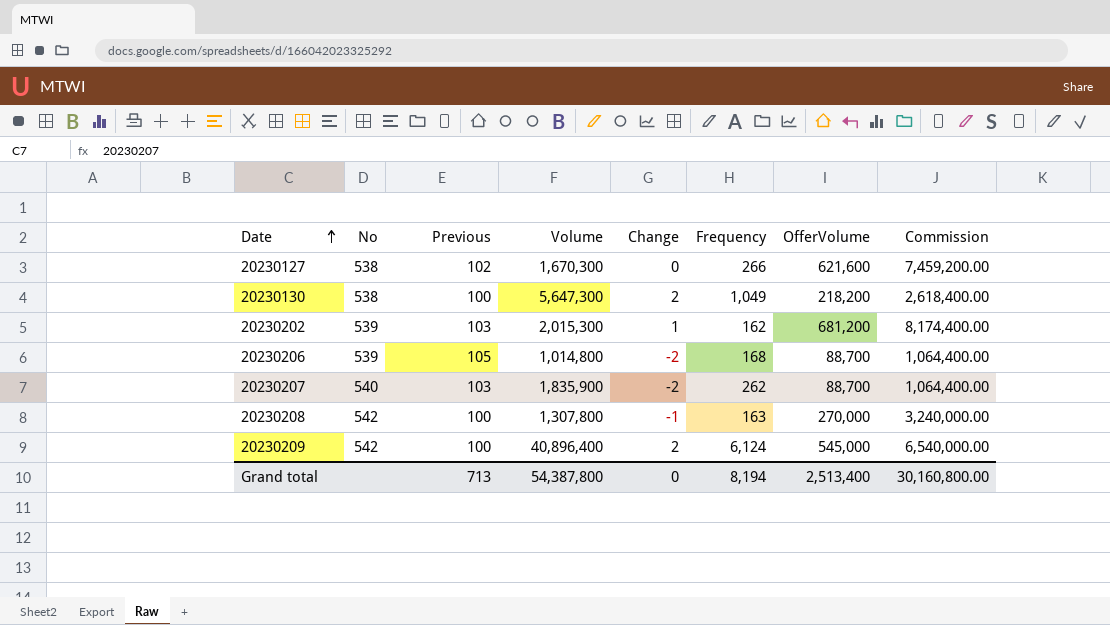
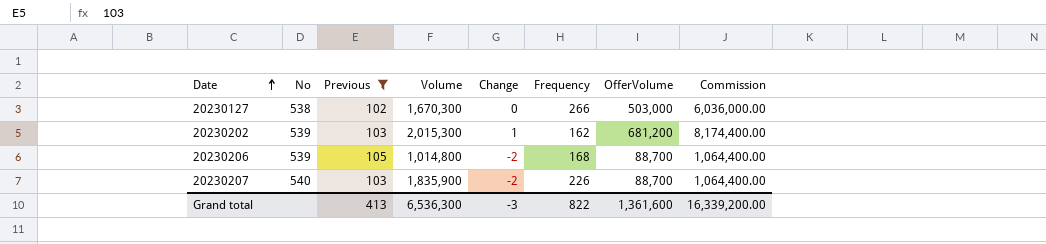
filter: none -> Previous != 100
20230127 | OfferVolume: 621,600 -> 503,000
20230127 | Commission: 7,459,200.00 -> 6,036,000.00
20230207 | Frequency: 262 -> 226
Grand total | Previous: 713 -> 413
Grand total | Volume: 54,387,800 -> 6,536,300
Grand total | Change: 0 -> -3
Grand total | Frequency: 8,194 -> 822
Grand total | OfferVolume: 2,513,400 -> 1,361,600
Grand total | Commission: 30,160,800.00 -> 16,339,200.00

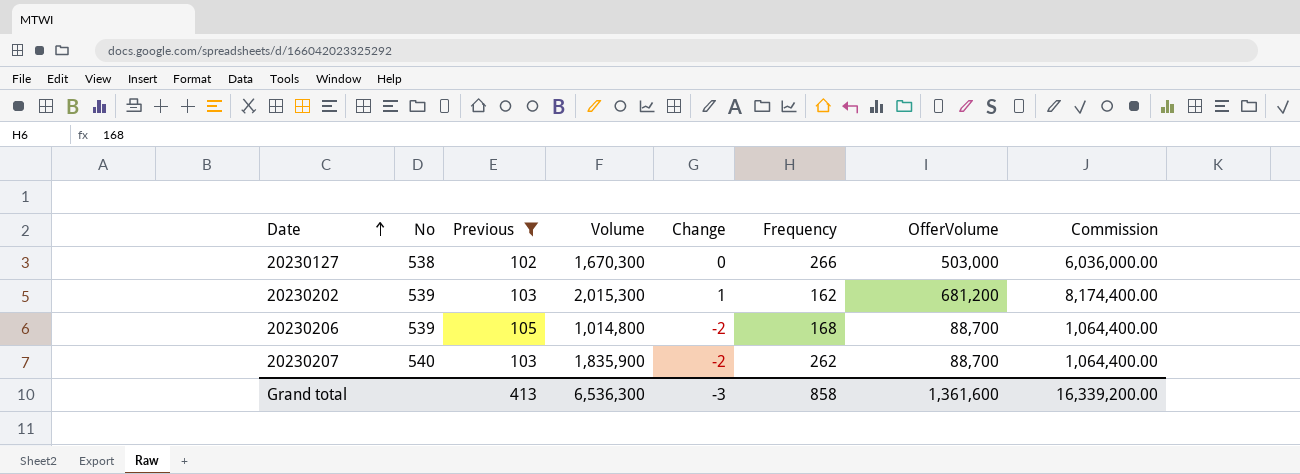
20230207 | Frequency: 226 -> 262
Grand total | Frequency: 822 -> 858

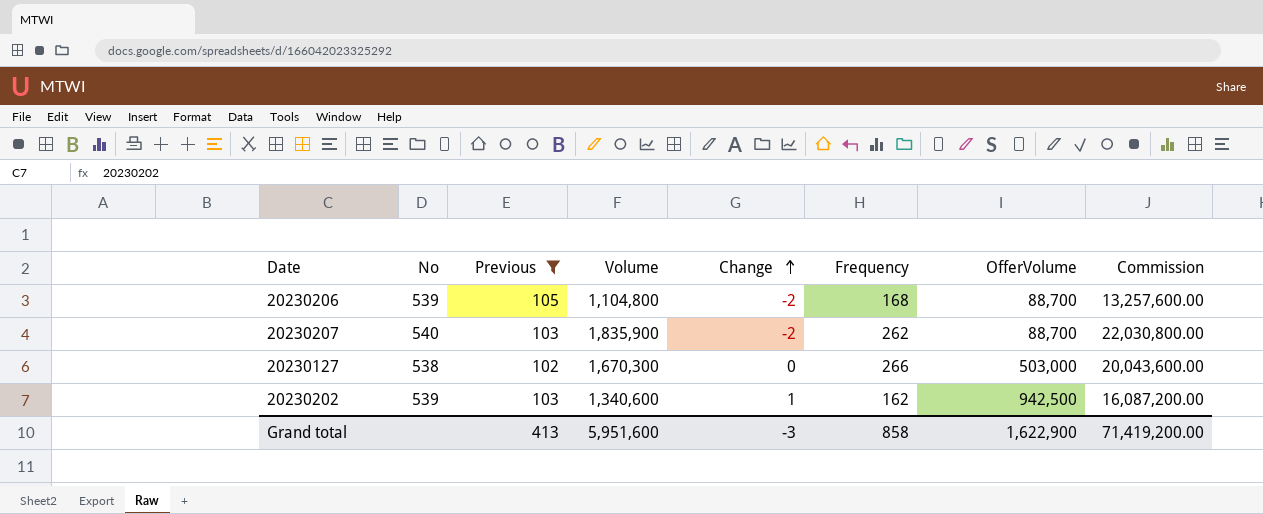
row order: Date ascending -> Change ascending
column Commission | formula: [OfferVolume] * 12 -> [Volume] * 12
20230206 | Volume: 1,014,800 -> 1,104,800
20230202 | Volume: 2,015,300 -> 1,340,600
20230202 | OfferVolume: 681,200 -> 942,500
Grand total | Volume: 6,536,300 -> 5,951,600
Grand total | OfferVolume: 1,361,600 -> 1,622,900
Grand total | Commission: 16,339,200.00 -> 71,419,200.00

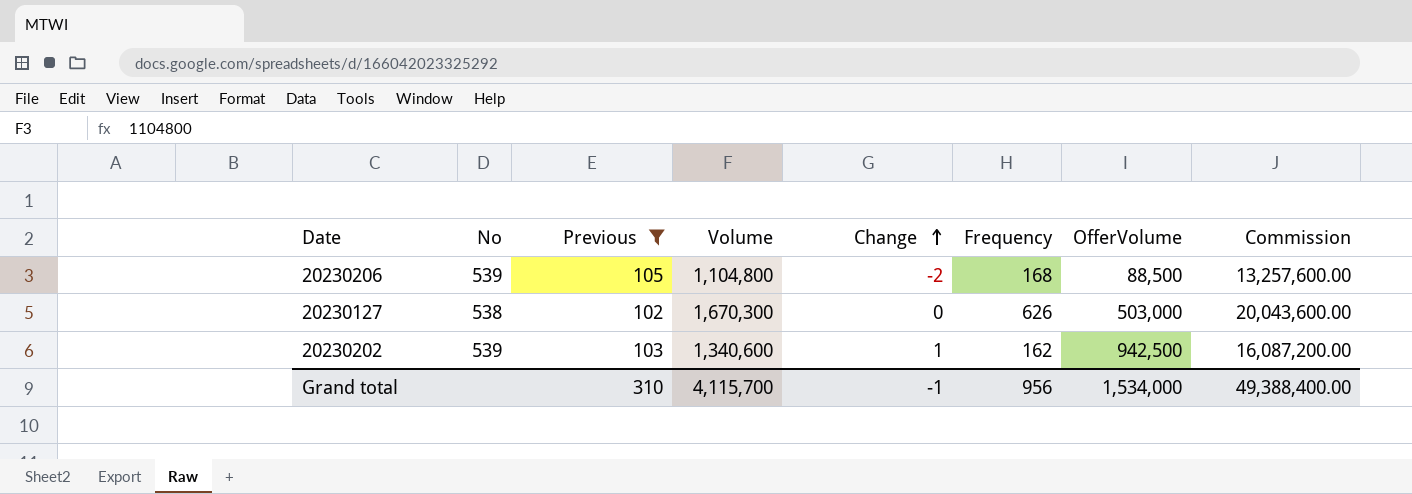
row 20230207: 540 | 103 | 1,835,900 | -2 | 262 | 88,700 | 22,030,800.00 -> none
20230206 | OfferVolume: 88,700 -> 88,500
20230127 | Frequency: 266 -> 626
Grand total | Previous: 413 -> 310
Grand total | Volume: 5,951,600 -> 4,115,700
Grand total | Change: -3 -> -1
Grand total | Frequency: 858 -> 956
Grand total | OfferVolume: 1,622,900 -> 1,534,000
Grand total | Commission: 71,419,200.00 -> 49,388,400.00

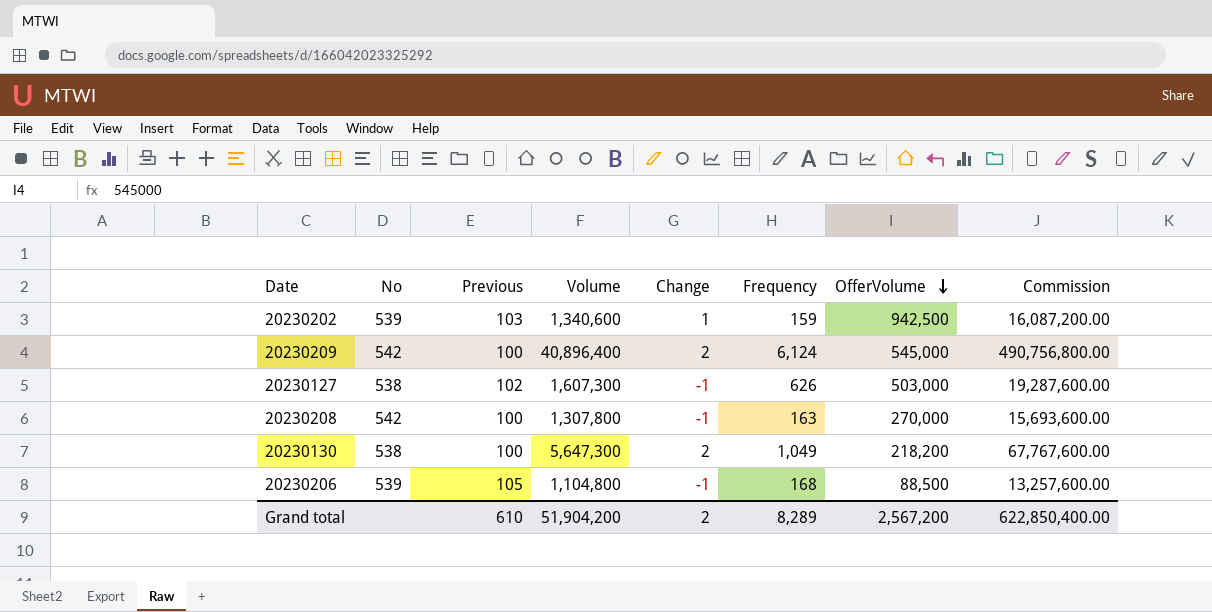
filter: Previous != 100 -> none
row order: Change ascending -> OfferVolume descending
20230202 | Frequency: 162 -> 159
20230127 | Volume: 1,670,300 -> 1,607,300
20230127 | Change: 0 -> -1
20230127 | Commission: 20,043,600.00 -> 19,287,600.00
20230206 | Change: -2 -> -1
Grand total | Previous: 310 -> 610
Grand total | Volume: 4,115,700 -> 51,904,200
Grand total | Change: -1 -> 2
Grand total | Frequency: 956 -> 8,289
Grand total | OfferVolume: 1,534,000 -> 2,567,200
Grand total | Commission: 49,388,400.00 -> 622,850,400.00

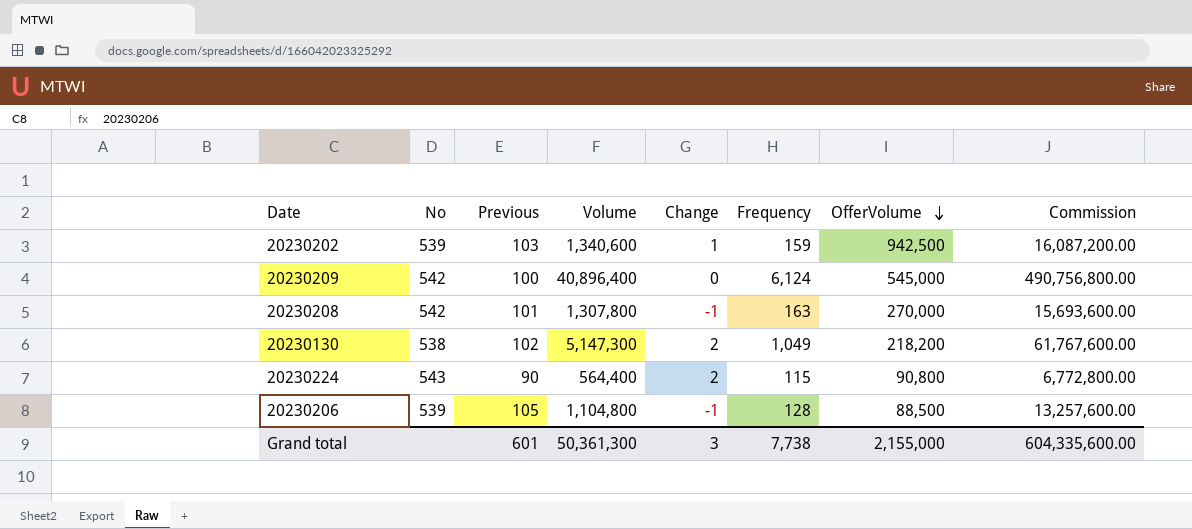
row 20230127: 538 | 102 | 1,607,300 | -1 | 626 | 503,000 | 19,287,600.00 -> none
20230209 | Change: 2 -> 0
20230208 | Previous: 100 -> 101
20230130 | Previous: 100 -> 102
20230130 | Volume: 5,647,300 -> 5,147,300
20230130 | Commission: 67,767,600.00 -> 61,767,600.00
row 20230224: none -> 543 | 90 | 564,400 | 2 | 115 | 90,800 | 6,772,800.00
20230206 | Frequency: 168 -> 128
Grand total | Previous: 610 -> 601
Grand total | Volume: 51,904,200 -> 50,361,300
Grand total | Change: 2 -> 3
Grand total | Frequency: 8,289 -> 7,738
Grand total | OfferVolume: 2,567,200 -> 2,155,000
Grand total | Commission: 622,850,400.00 -> 604,335,600.00

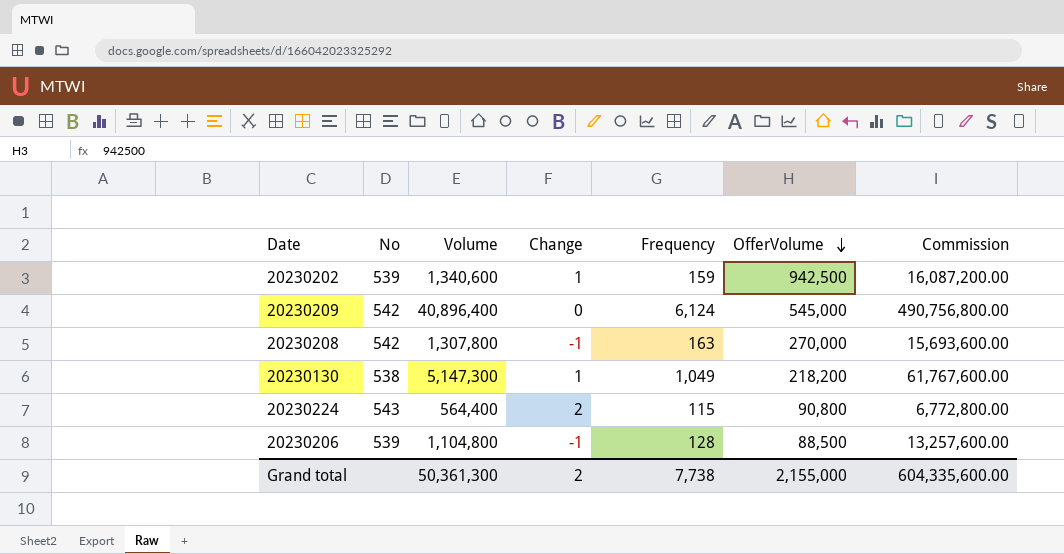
column Previous | position: 3 -> none
20230130 | Change: 2 -> 1
Grand total | Change: 3 -> 2

